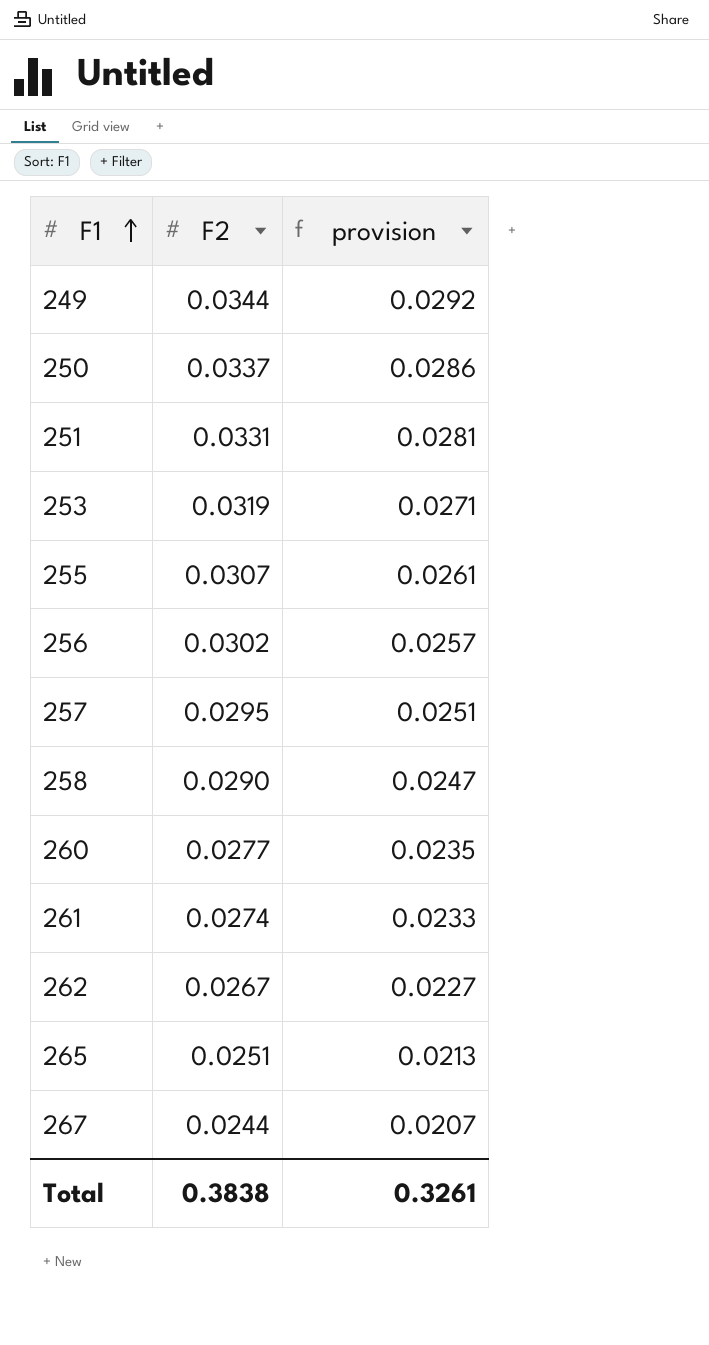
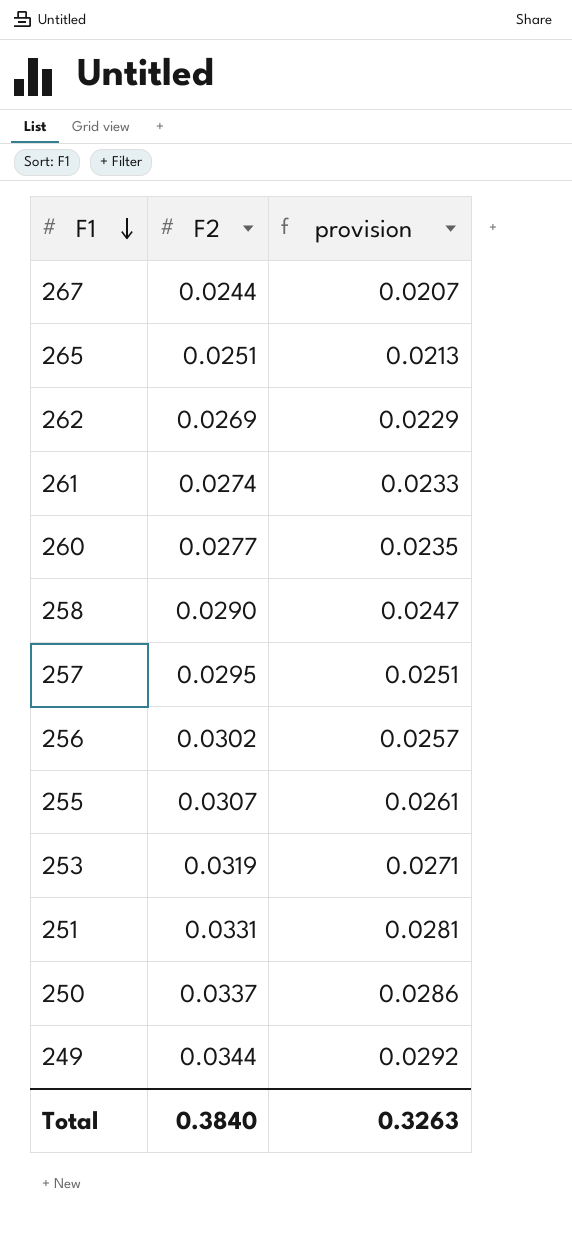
row order: F1 ascending -> F1 descending
262 | F2: 0.0267 -> 0.0269
262 | provision: 0.0227 -> 0.0229
Total | F2: 0.3838 -> 0.3840
Total | provision: 0.3261 -> 0.3263

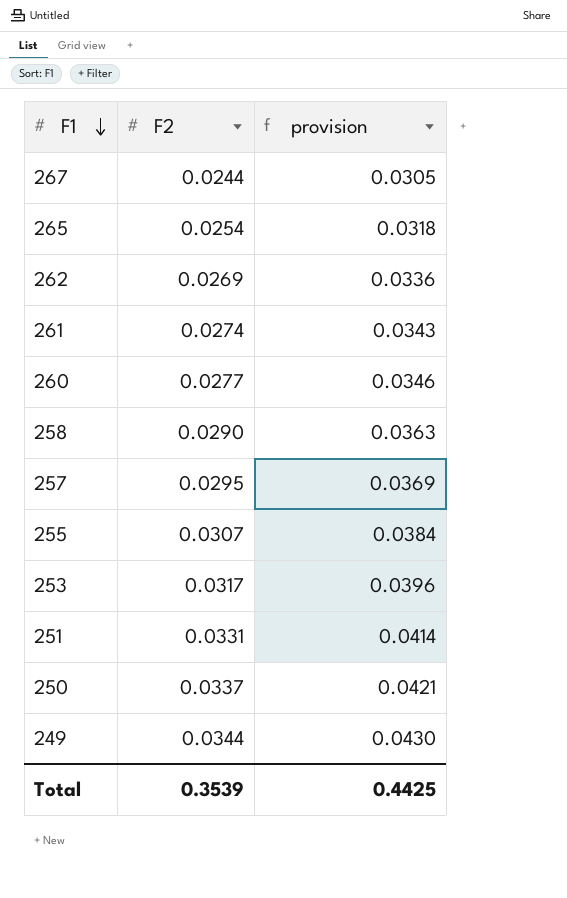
column provision | formula: [F2] * 0.85 -> [F2] * 1.25
row 256: 0.0302 | 0.0257 -> none
265 | F2: 0.0251 -> 0.0254
253 | F2: 0.0319 -> 0.0317
Total | F2: 0.3840 -> 0.3539
Total | provision: 0.3263 -> 0.4425

